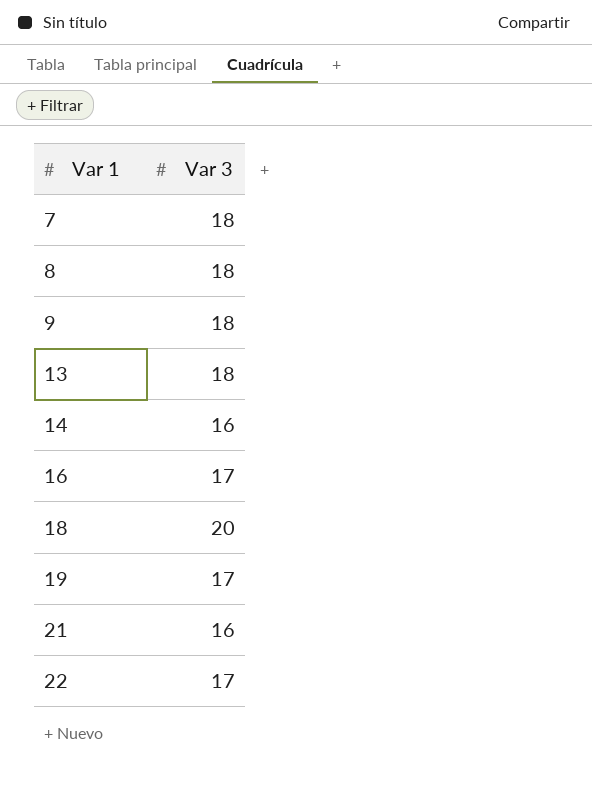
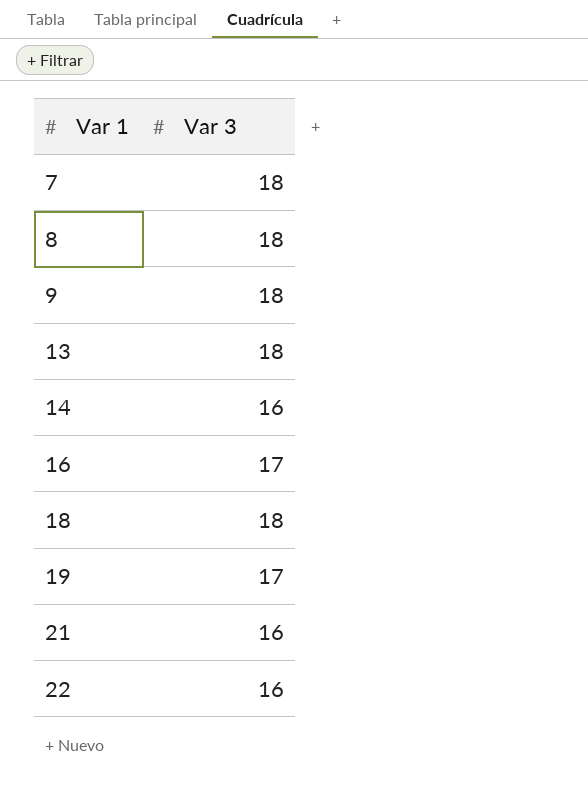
18 | Var 3: 20 -> 18
22 | Var 3: 17 -> 16

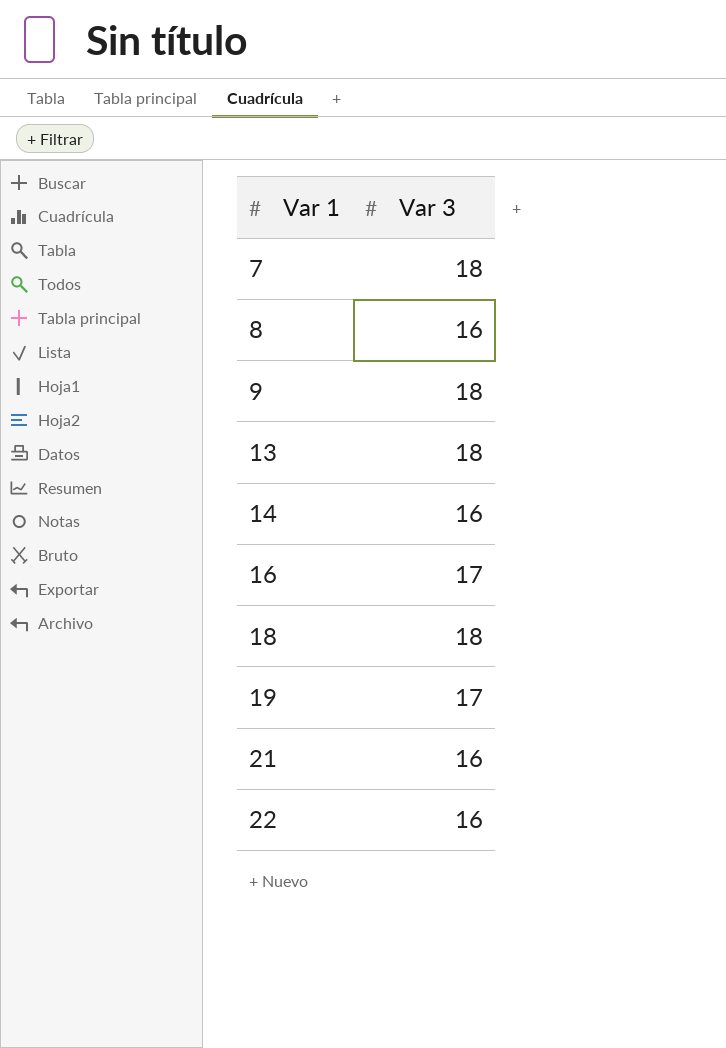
8 | Var 3: 18 -> 16

